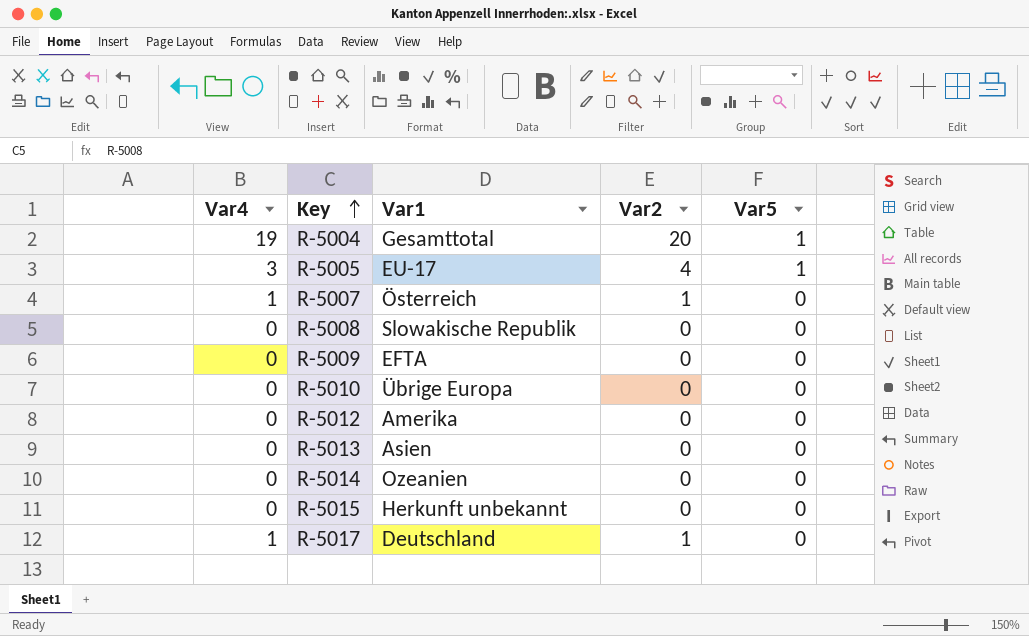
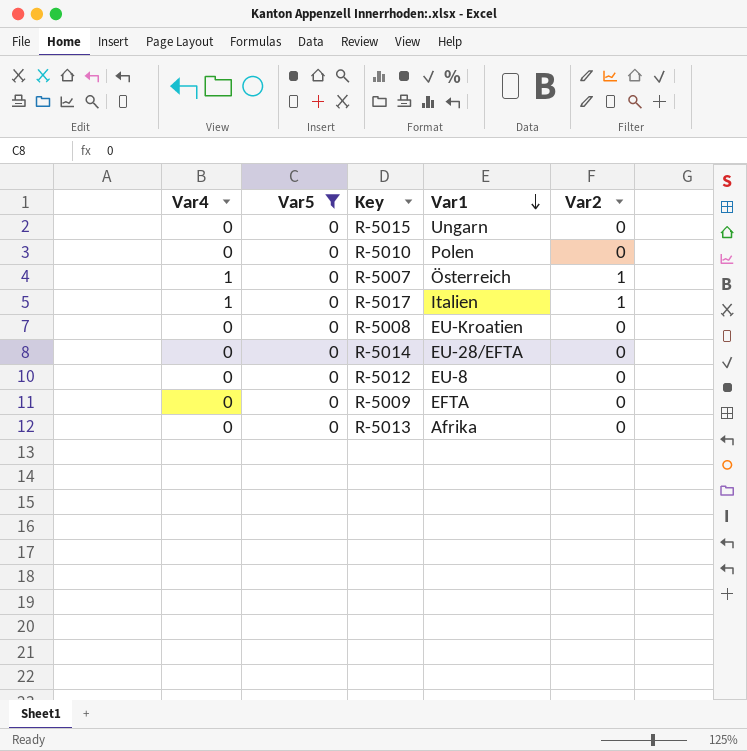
filter: none -> Var5 = 0
row order: Key ascending -> Var1 descending
column Var5 | position: 5 -> 2
R-5015 | Var1: Herkunft unbekannt -> Ungarn
R-5010 | Var1: Übrige Europa -> Polen
R-5017 | Var1: Deutschland -> Italien
R-5008 | Var1: Slowakische Republik -> EU-Kroatien
R-5014 | Var1: Ozeanien -> EU-28/EFTA
R-5012 | Var1: Amerika -> EU-8
R-5013 | Var1: Asien -> Afrika

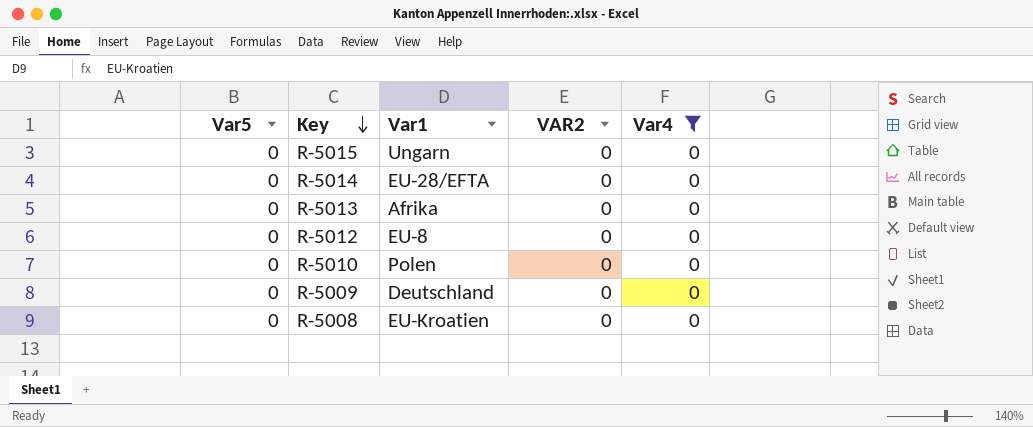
filter: Var5 = 0 -> Var4 = 0
row order: Var1 descending -> Key descending
column name: Var2 -> VAR2
column Var4 | position: 1 -> 5
R-5009 | Var1: EFTA -> Deutschland

